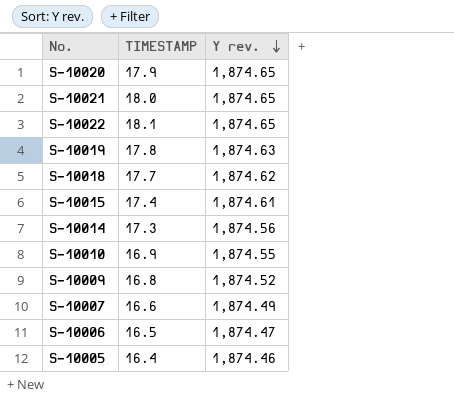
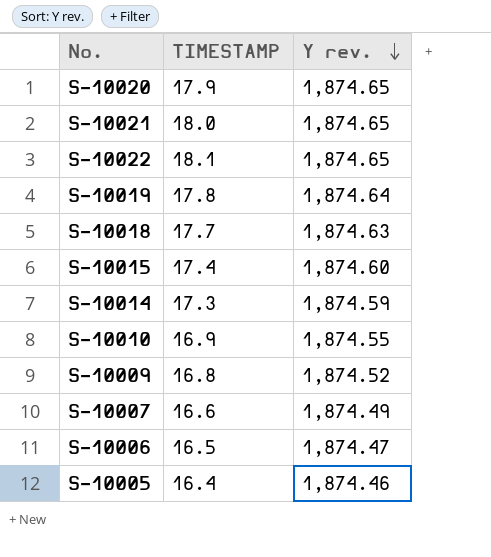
S-10019 | Y rev.: 1,874.63 -> 1,874.64
S-10018 | Y rev.: 1,874.62 -> 1,874.63
S-10015 | Y rev.: 1,874.61 -> 1,874.60
S-10014 | Y rev.: 1,874.56 -> 1,874.59

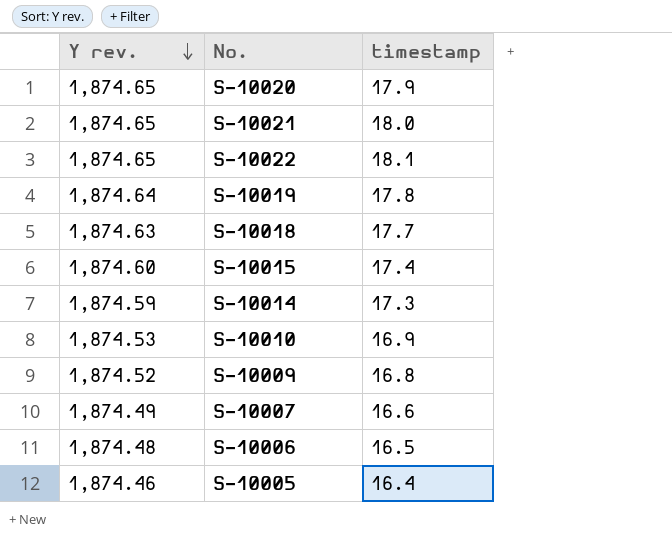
column Y rev. | position: 3 -> 1
column name: TIMESTAMP -> timestamp
S-10010 | Y rev.: 1,874.55 -> 1,874.53
S-10006 | Y rev.: 1,874.47 -> 1,874.48

